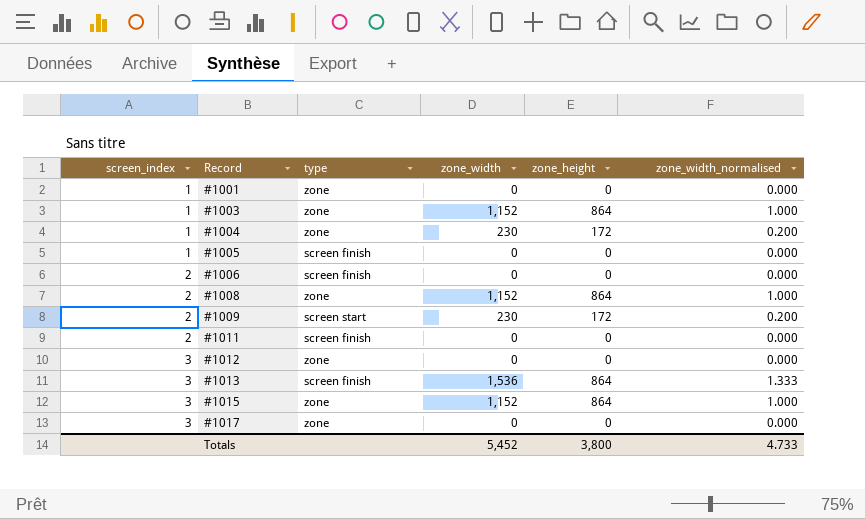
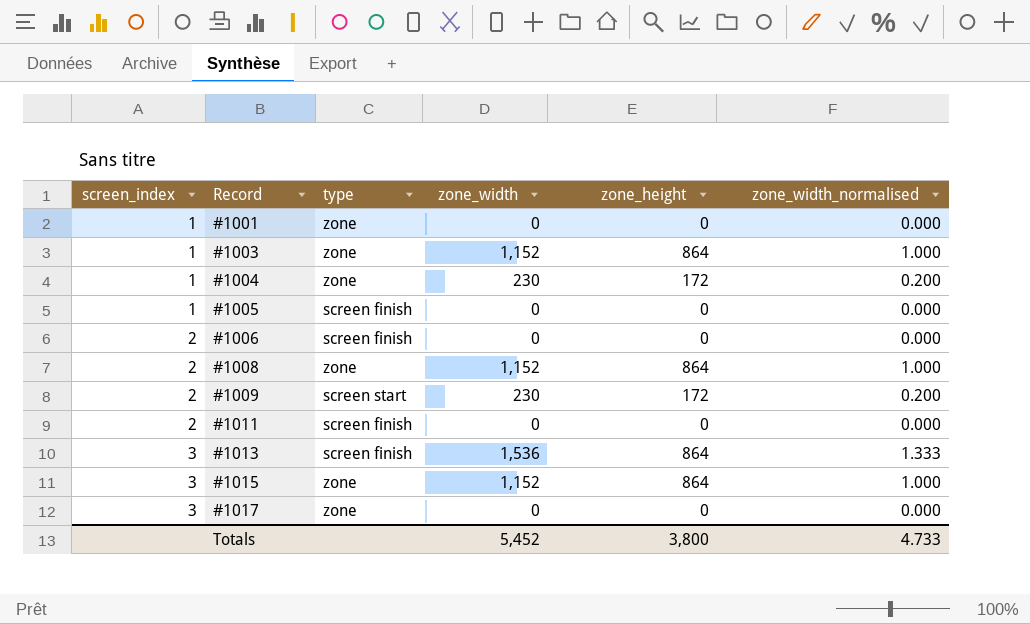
row #1012: 3 | zone | 0 | 0 | 0.000 -> none

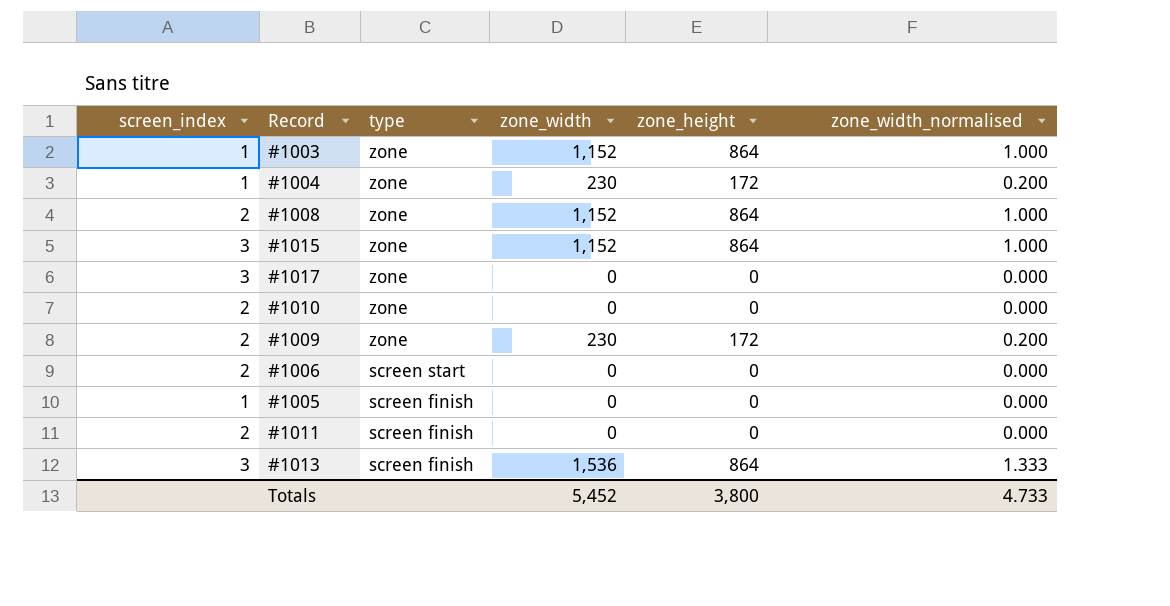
row order: screen_index ascending -> type descending
row #1001: 1 | zone | 0 | 0 | 0.000 -> none
row #1010: none -> 2 | zone | 0 | 0 | 0.000
#1009 | type: screen start -> zone
#1006 | type: screen finish -> screen start

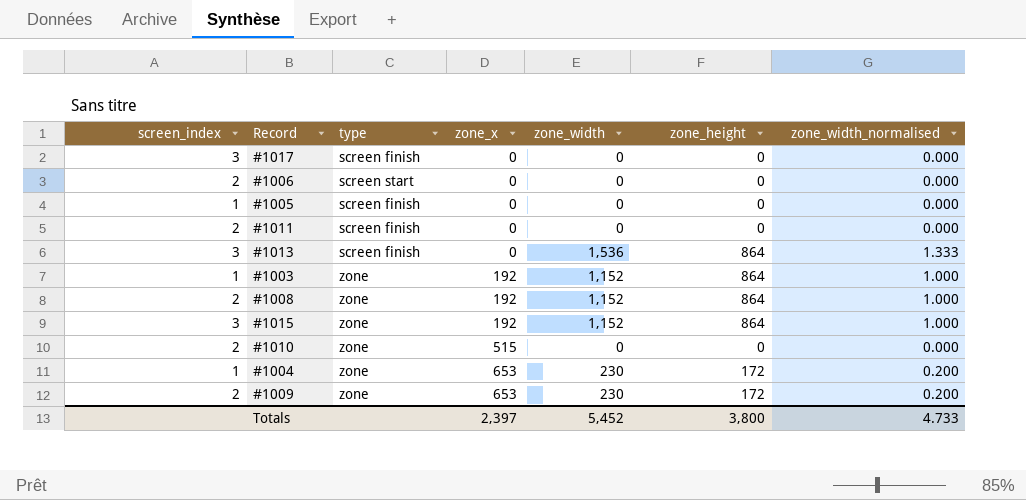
row order: type descending -> zone_x ascending
column zone_x | position: none -> 4
#1017 | type: zone -> screen finish

